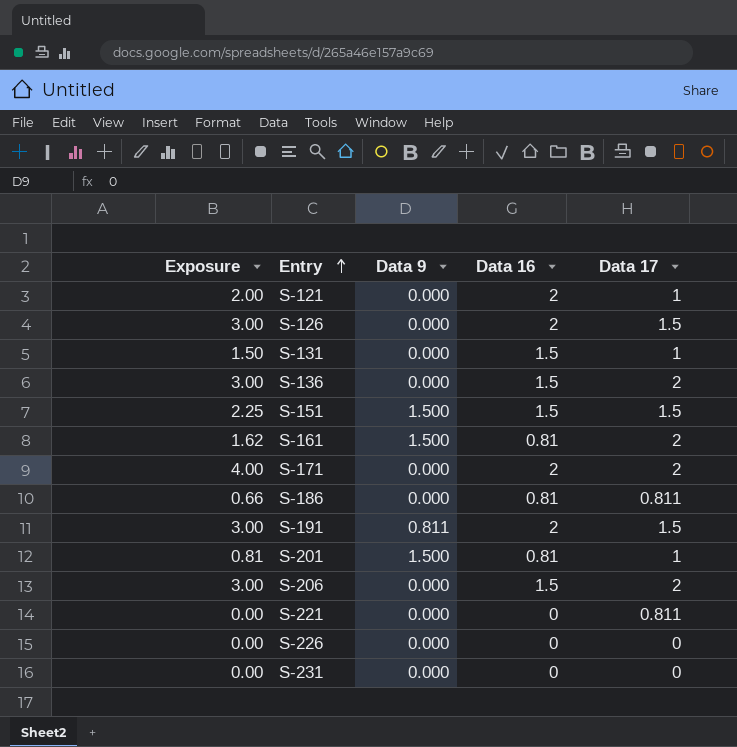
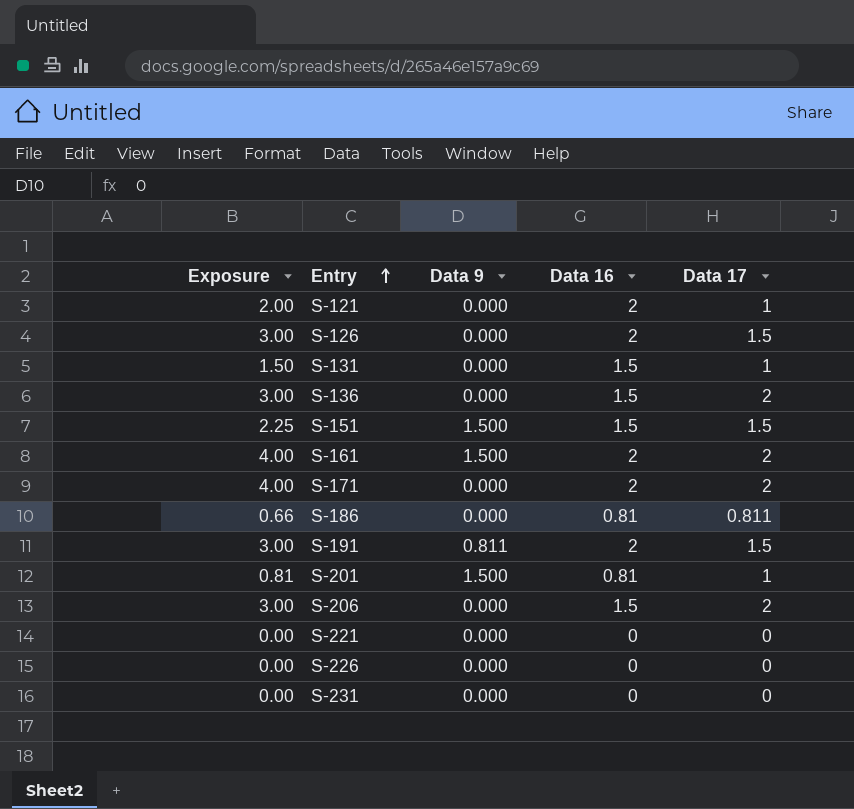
S-161 | Exposure: 1.62 -> 4.00
S-161 | Data 16: 0.81 -> 2
S-221 | Data 17: 0.811 -> 0

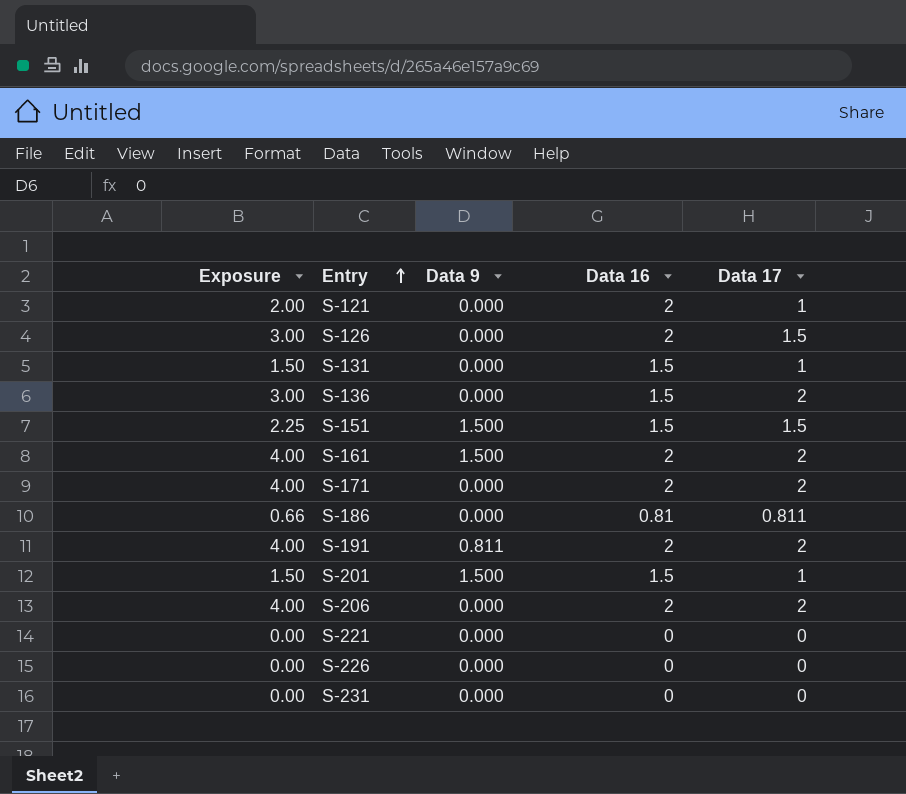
S-191 | Exposure: 3.00 -> 4.00
S-191 | Data 17: 1.5 -> 2
S-201 | Exposure: 0.81 -> 1.50
S-201 | Data 16: 0.81 -> 1.5
S-206 | Exposure: 3.00 -> 4.00
S-206 | Data 16: 1.5 -> 2

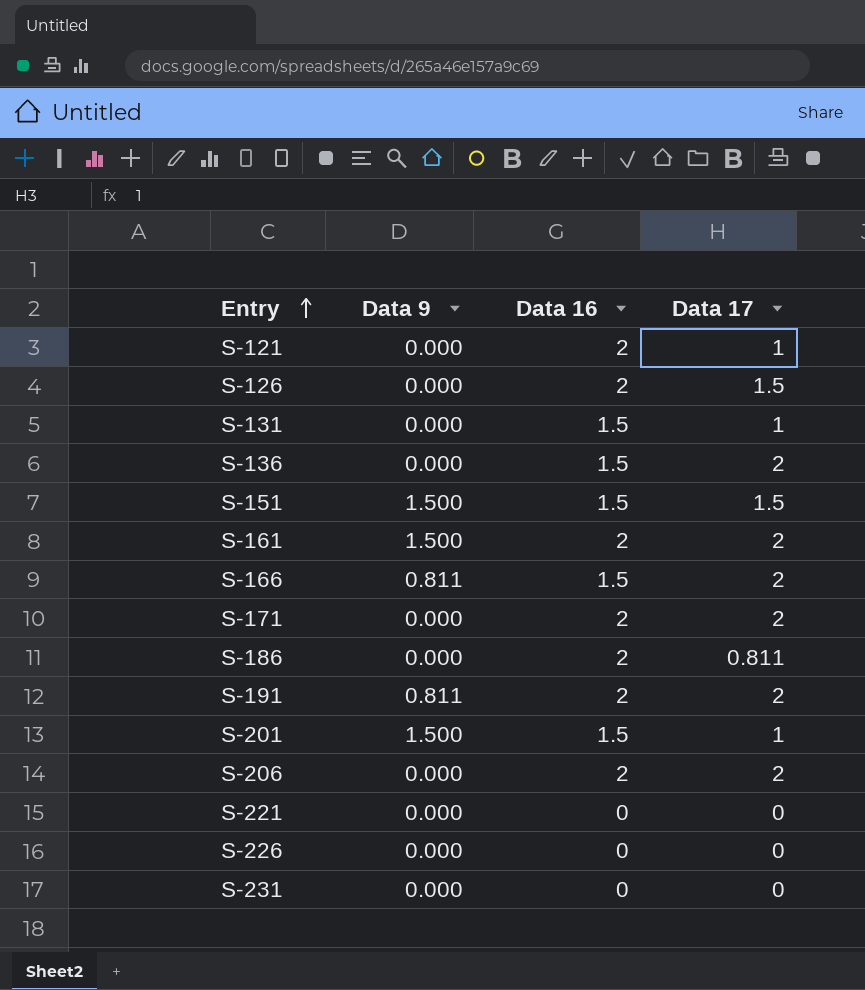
column Exposure | formula: [Data 16] * [Data 17] -> none
row S-166: none -> 0.811 | 1.5 | 2
S-186 | Data 16: 0.81 -> 2

